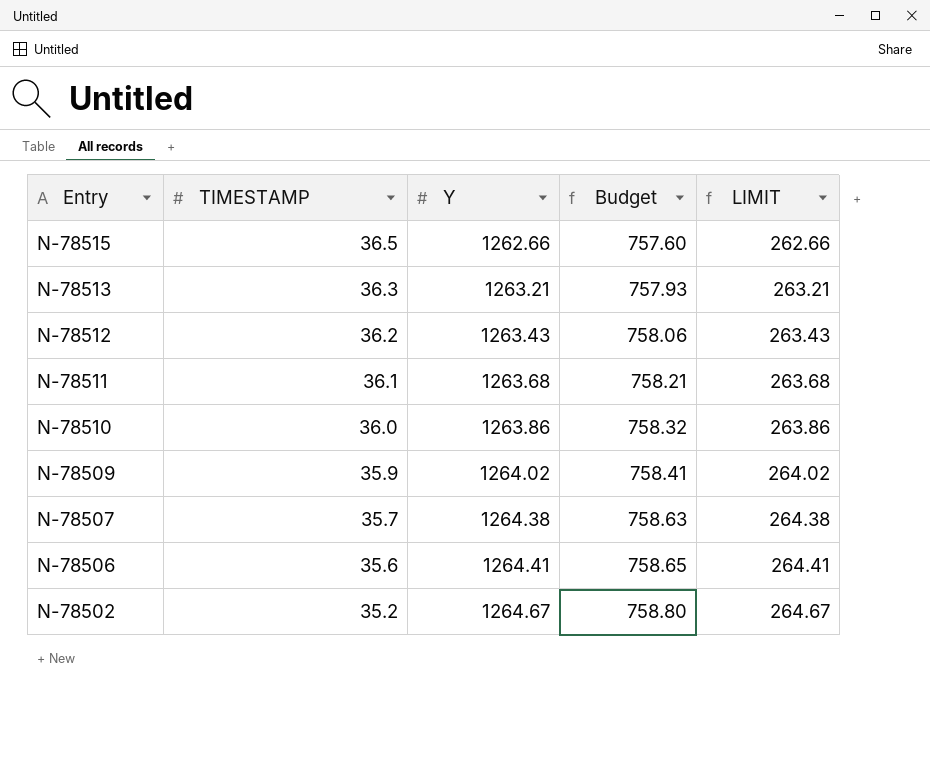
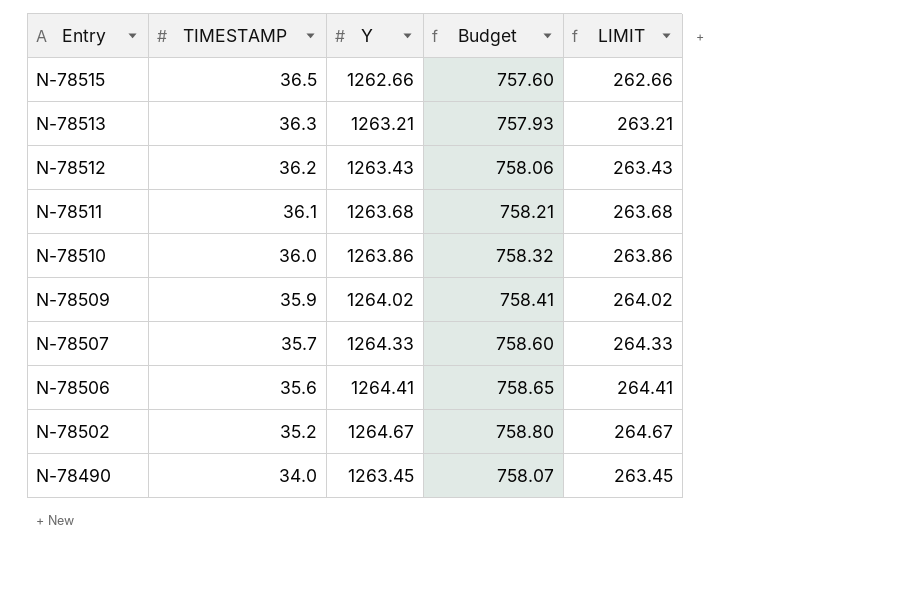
N-78507 | Y: 1264.38 -> 1264.33
N-78507 | Budget: 758.63 -> 758.60
N-78507 | LIMIT: 264.38 -> 264.33
row N-78490: none -> 34.0 | 1263.45 | 758.07 | 263.45

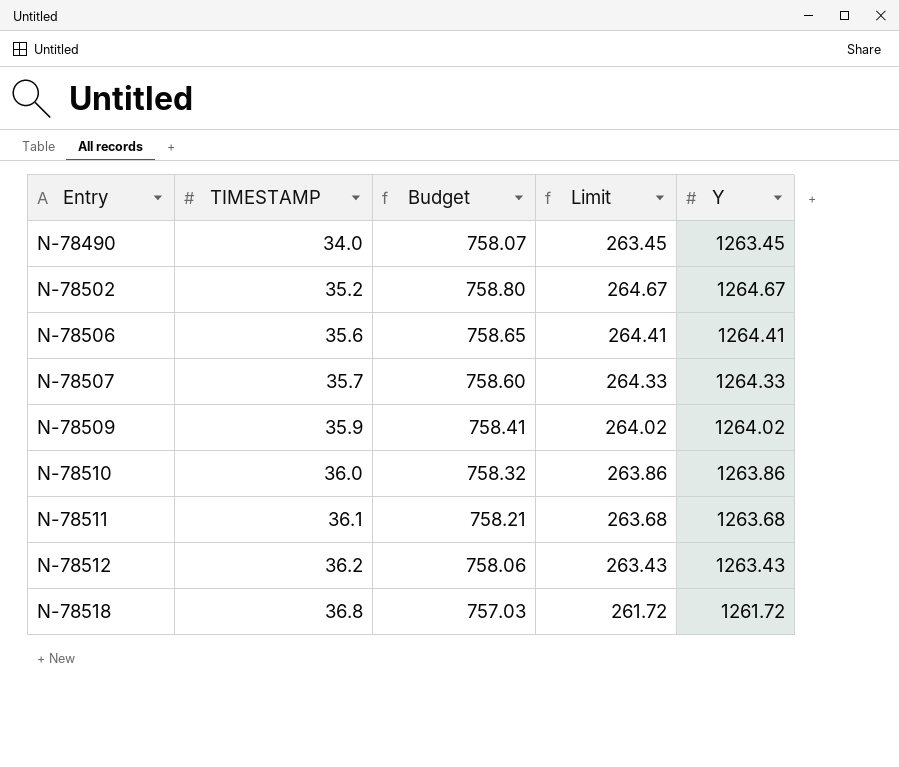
row order: Entry descending -> Entry ascending
column name: LIMIT -> Limit
column Y | position: 3 -> 5
row N-78515: 36.5 | 1262.66 | 757.60 | 262.66 -> none
row N-78513: 36.3 | 1263.21 | 757.93 | 263.21 -> none
row N-78518: none -> 36.8 | 757.03 | 261.72 | 1261.72

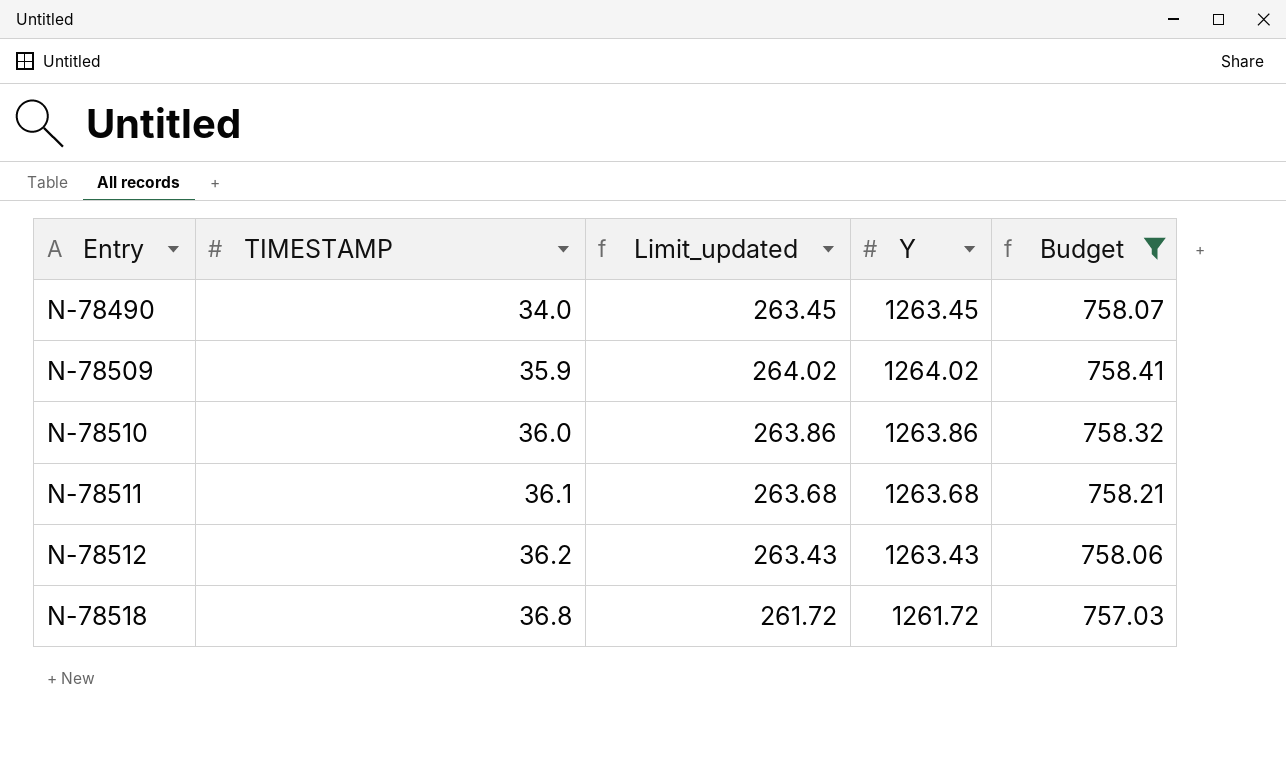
filter: none -> Budget <= 758.41
column name: Limit -> Limit_updated
column Budget | position: 3 -> 5

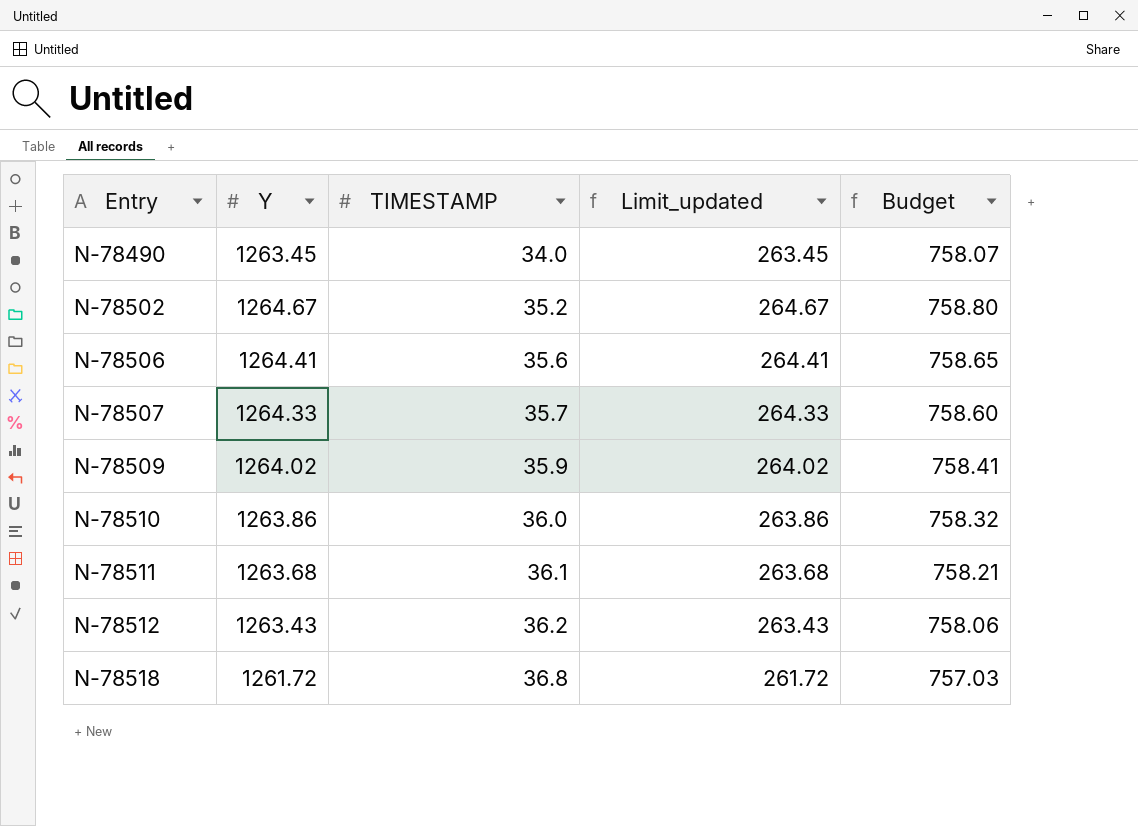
filter: Budget <= 758.41 -> none
column Y | position: 4 -> 2

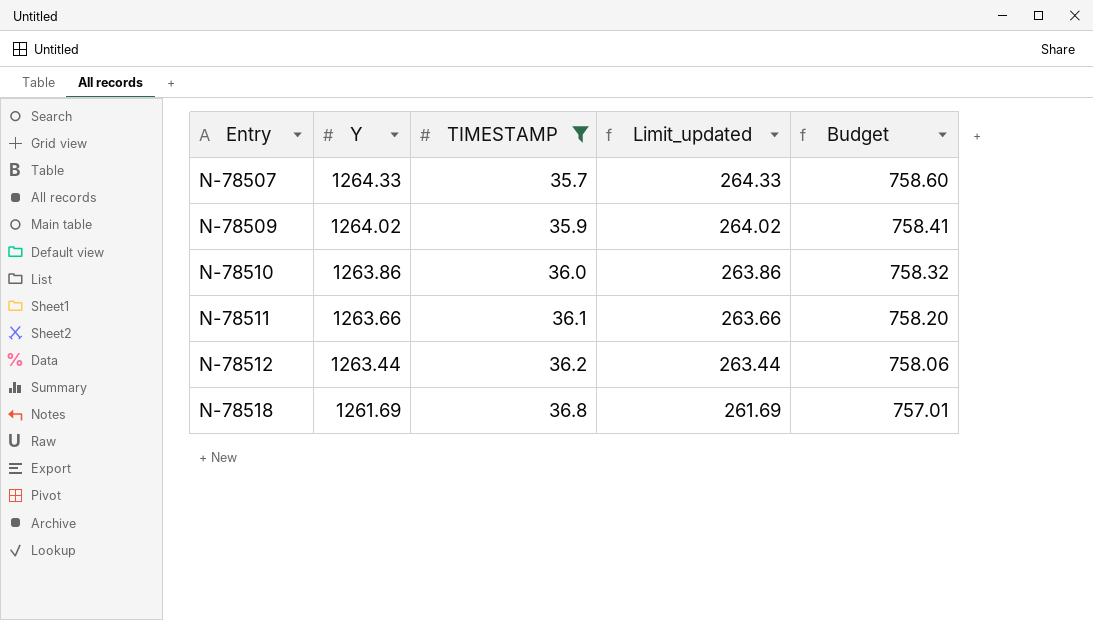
filter: none -> TIMESTAMP >= 35.7
N-78511 | Y: 1263.68 -> 1263.66
N-78511 | Limit_updated: 263.68 -> 263.66
N-78511 | Budget: 758.21 -> 758.20
N-78512 | Y: 1263.43 -> 1263.44
N-78512 | Limit_updated: 263.43 -> 263.44
N-78518 | Y: 1261.72 -> 1261.69
N-78518 | Limit_updated: 261.72 -> 261.69
N-78518 | Budget: 757.03 -> 757.01

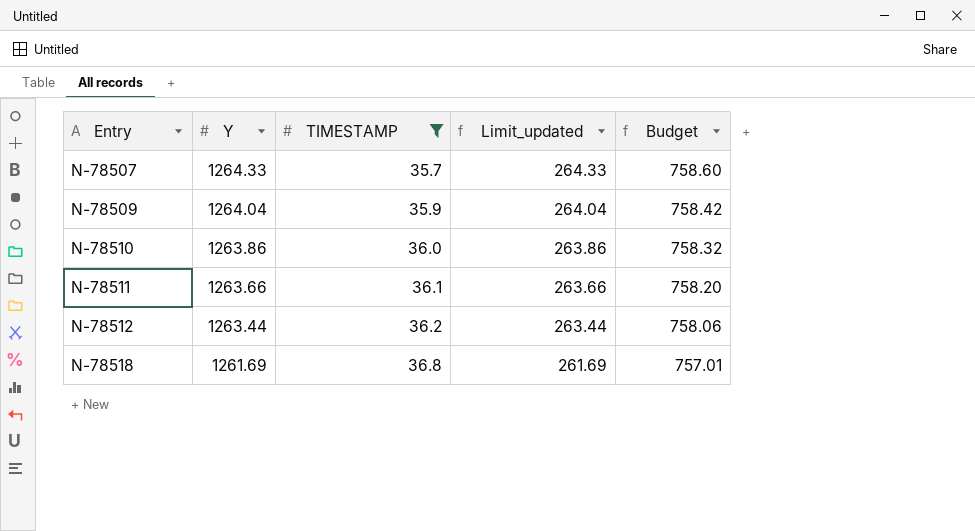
N-78509 | Y: 1264.02 -> 1264.04
N-78509 | Limit_updated: 264.02 -> 264.04
N-78509 | Budget: 758.41 -> 758.42

